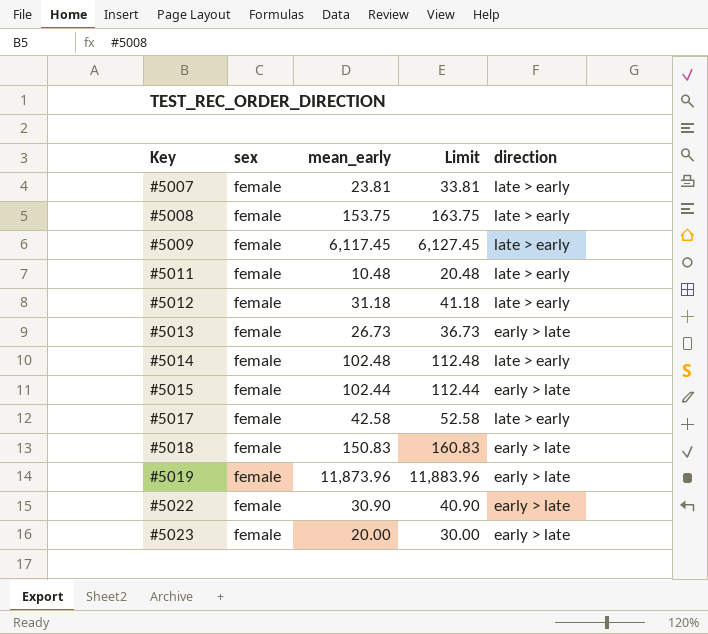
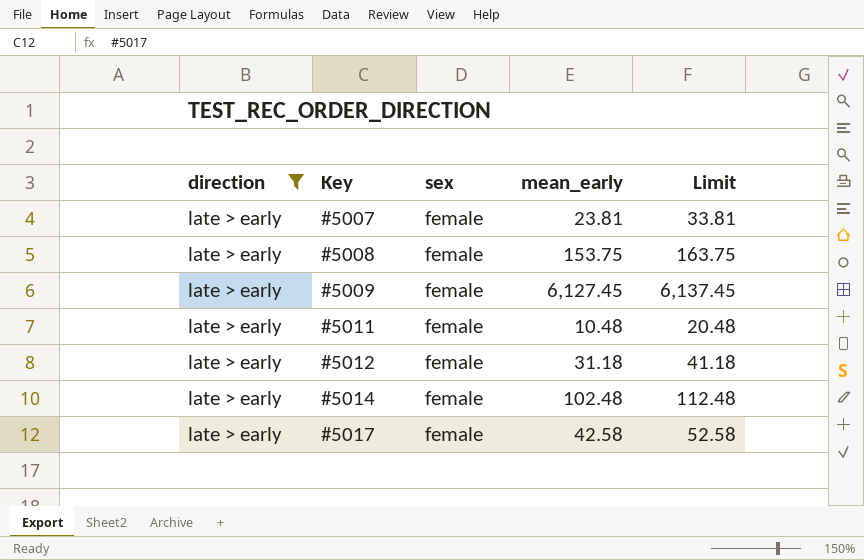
filter: none -> direction = late > early
column direction | position: 5 -> 1
#5009 | mean_early: 6,117.45 -> 6,127.45
#5009 | Limit: 6,127.45 -> 6,137.45

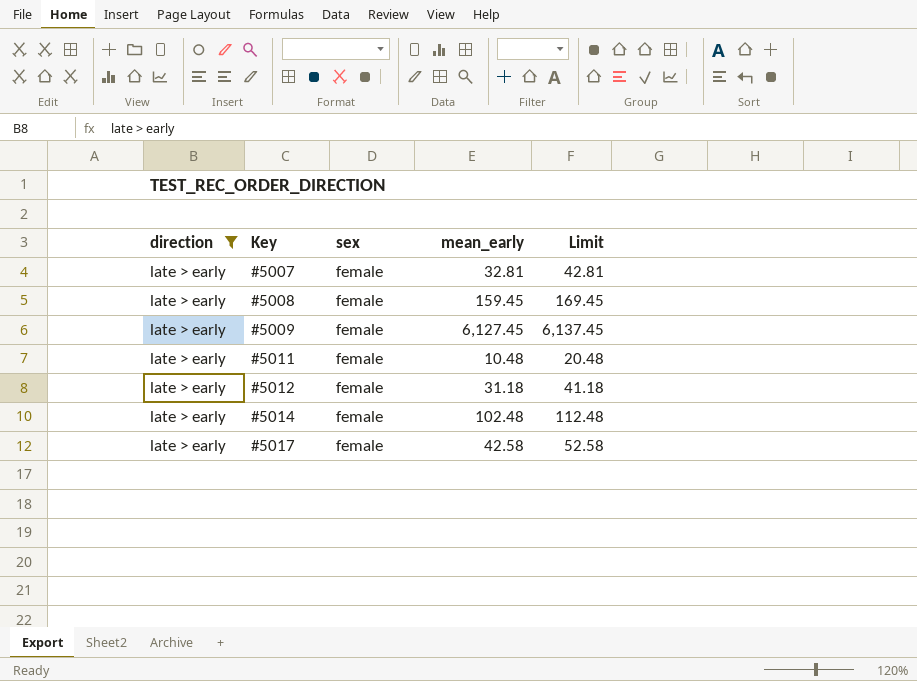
#5007 | mean_early: 23.81 -> 32.81
#5007 | Limit: 33.81 -> 42.81
#5008 | mean_early: 153.75 -> 159.45
#5008 | Limit: 163.75 -> 169.45

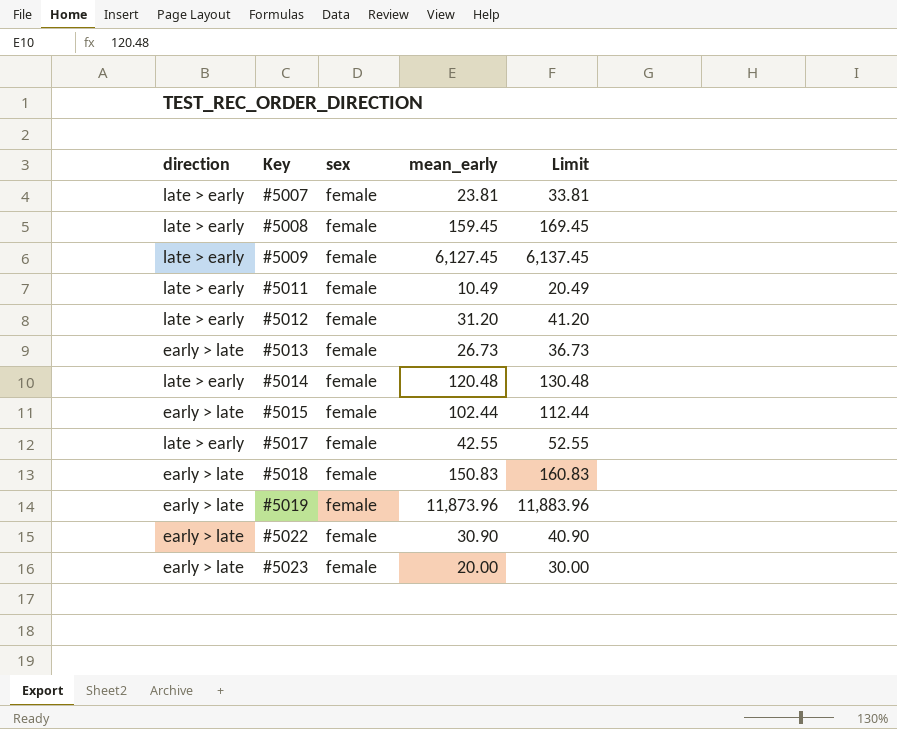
filter: direction = late > early -> none
#5007 | mean_early: 32.81 -> 23.81
#5007 | Limit: 42.81 -> 33.81
#5011 | mean_early: 10.48 -> 10.49
#5011 | Limit: 20.48 -> 20.49
#5012 | mean_early: 31.18 -> 31.20
#5012 | Limit: 41.18 -> 41.20
#5014 | mean_early: 102.48 -> 120.48
#5014 | Limit: 112.48 -> 130.48
#5017 | mean_early: 42.58 -> 42.55
#5017 | Limit: 52.58 -> 52.55

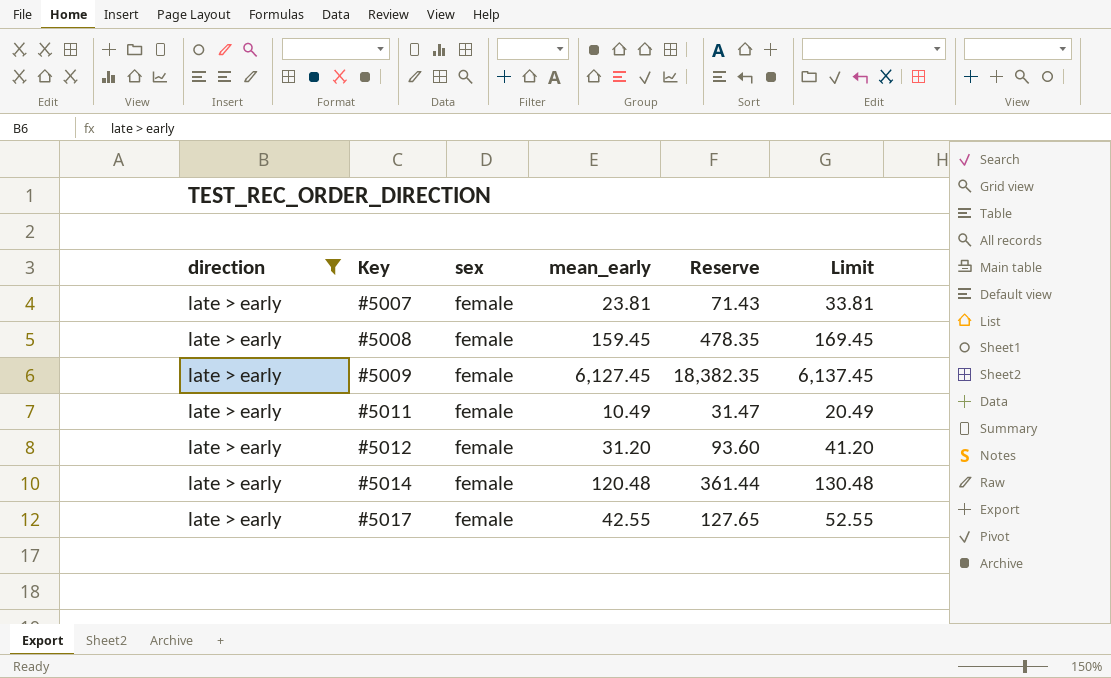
filter: none -> direction = late > early
column Reserve | formula: none -> [mean_early] * 3

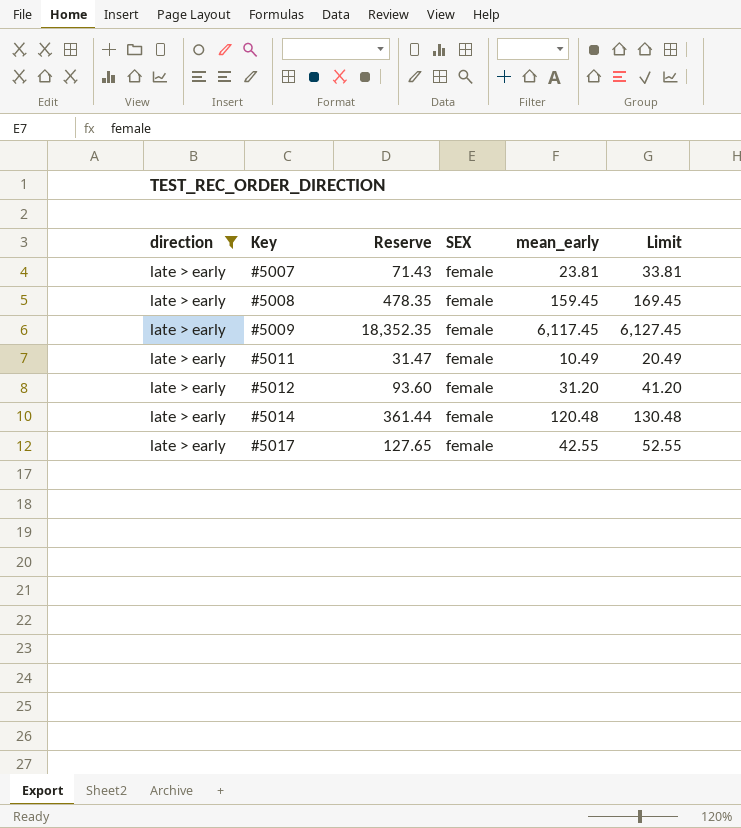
column Reserve | position: 5 -> 3
column name: sex -> SEX
#5009 | Reserve: 18,382.35 -> 18,352.35
#5009 | mean_early: 6,127.45 -> 6,117.45
#5009 | Limit: 6,137.45 -> 6,127.45

